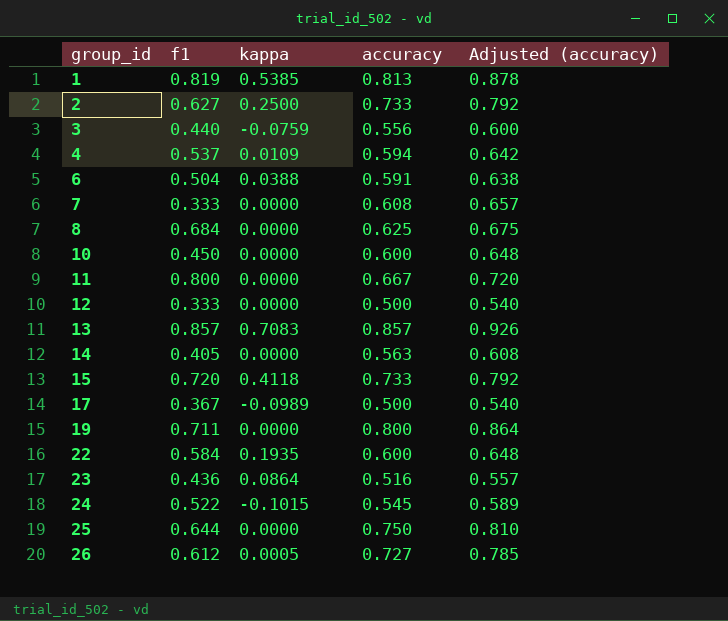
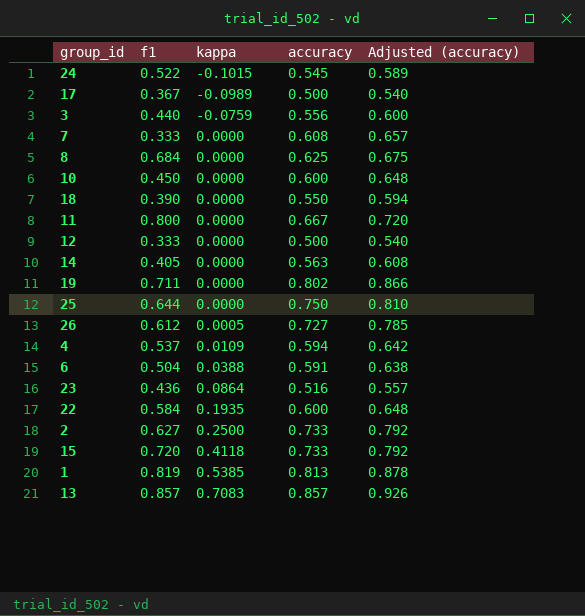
row order: group_id ascending -> kappa ascending
row 18: none -> 0.390 | 0.0000 | 0.550 | 0.594
19 | accuracy: 0.800 -> 0.802
19 | Adjusted (accuracy): 0.864 -> 0.866

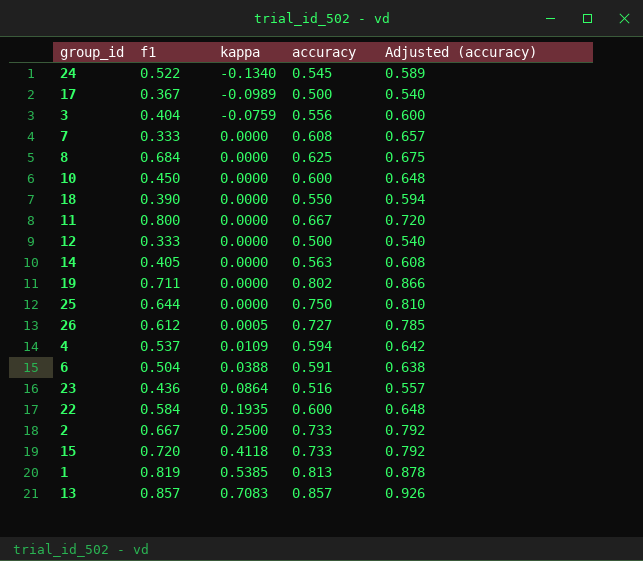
24 | kappa: -0.1015 -> -0.1340
3 | f1: 0.440 -> 0.404
2 | f1: 0.627 -> 0.667

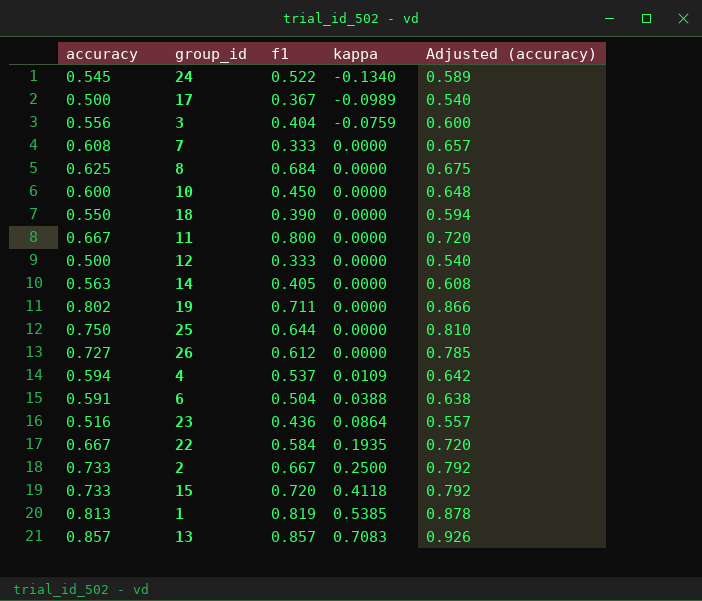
column accuracy | position: 4 -> 1
26 | kappa: 0.0005 -> 0.0000
22 | accuracy: 0.600 -> 0.667
22 | Adjusted (accuracy): 0.648 -> 0.720

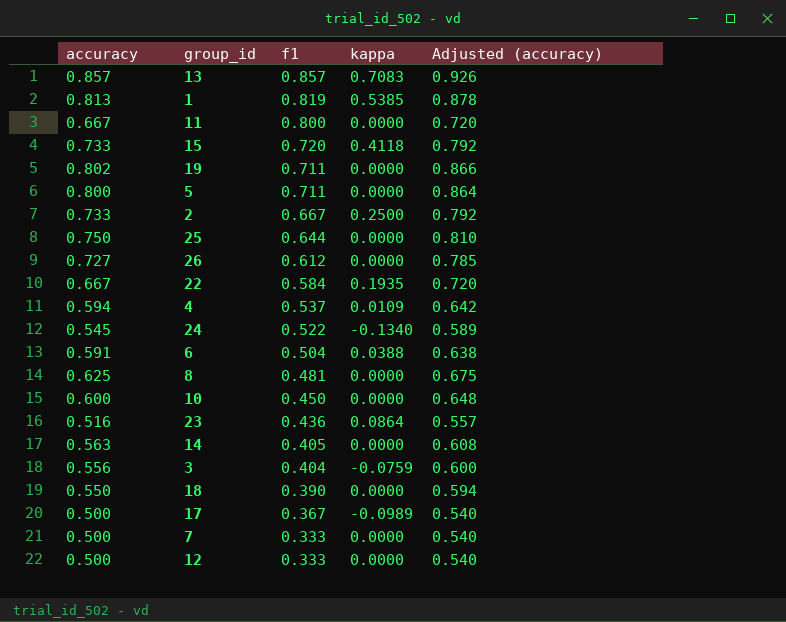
row order: kappa ascending -> f1 descending
row 5: none -> 0.800 | 0.711 | 0.0000 | 0.864
8 | f1: 0.684 -> 0.481
7 | accuracy: 0.608 -> 0.500
7 | Adjusted (accuracy): 0.657 -> 0.540

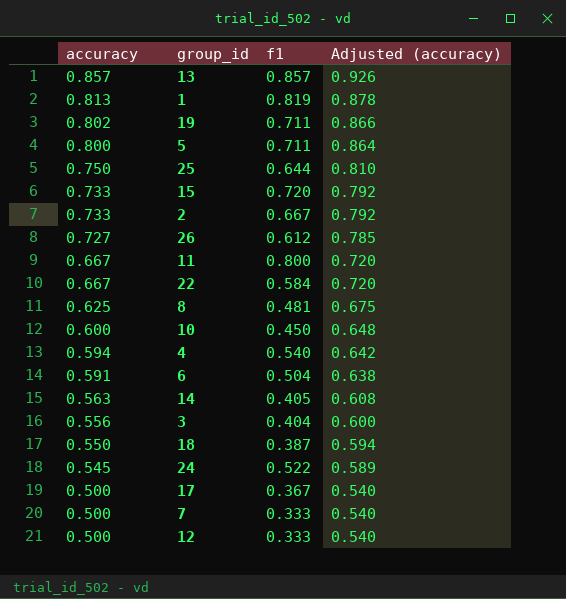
row order: f1 descending -> accuracy descending
column kappa | position: 4 -> none
row 23: 0.516 | 0.436 | 0.0864 | 0.557 -> none
4 | f1: 0.537 -> 0.540
18 | f1: 0.390 -> 0.387

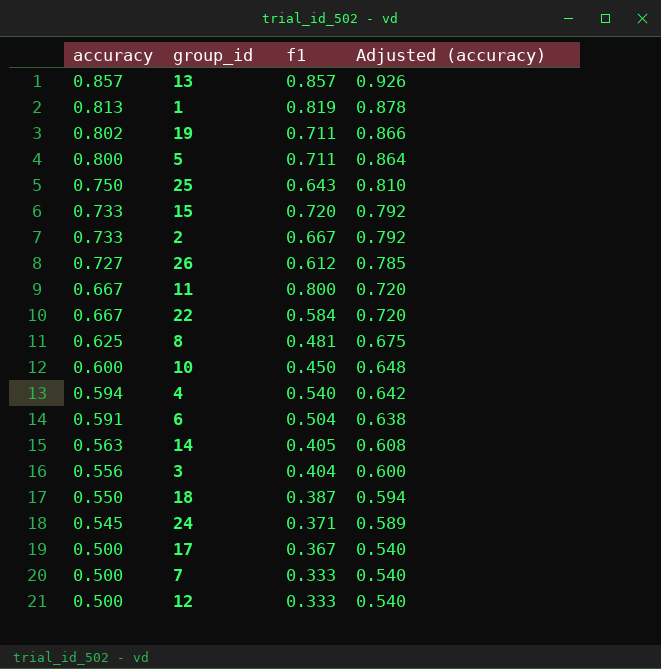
25 | f1: 0.644 -> 0.643
24 | f1: 0.522 -> 0.371

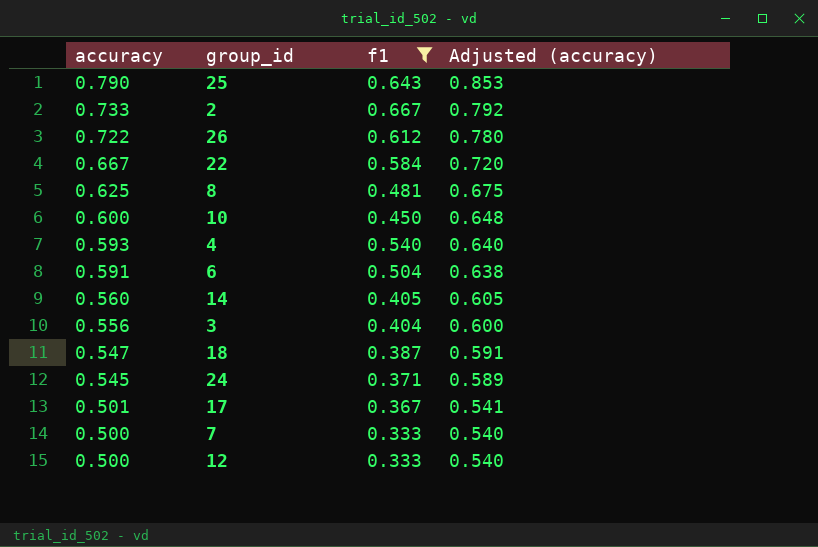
filter: none -> f1 <= 0.667
25 | accuracy: 0.750 -> 0.790
25 | Adjusted (accuracy): 0.810 -> 0.853
26 | accuracy: 0.727 -> 0.722
26 | Adjusted (accuracy): 0.785 -> 0.780
4 | accuracy: 0.594 -> 0.593
4 | Adjusted (accuracy): 0.642 -> 0.640
14 | accuracy: 0.563 -> 0.560
14 | Adjusted (accuracy): 0.608 -> 0.605
18 | accuracy: 0.550 -> 0.547
18 | Adjusted (accuracy): 0.594 -> 0.591
17 | accuracy: 0.500 -> 0.501
17 | Adjusted (accuracy): 0.540 -> 0.541

